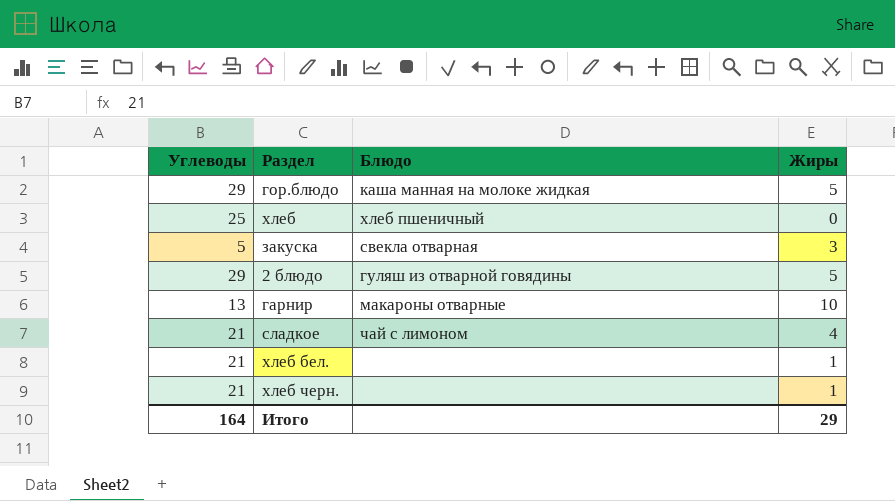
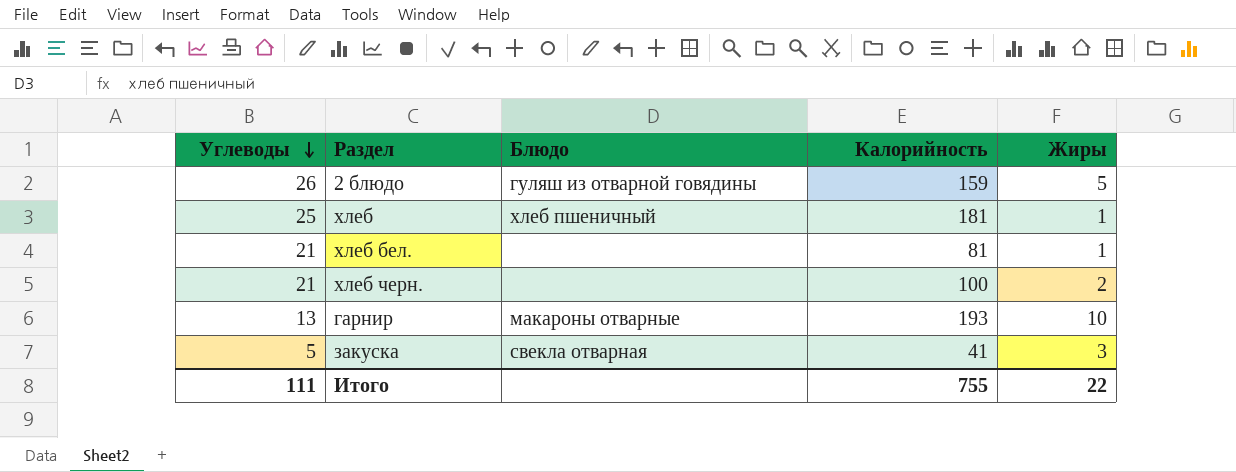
row order: none -> Углеводы descending
column Калорийность | position: none -> 4
row гор.блюдо: 29 | каша манная на молоке жидкая | 5 -> none
row сладкое: 21 | чай с лимоном | 4 -> none
2 блюдо | Углеводы: 29 -> 26
хлеб | Жиры: 0 -> 1
хлеб черн. | Жиры: 1 -> 2
Итого | Углеводы: 164 -> 111
Итого | Жиры: 29 -> 22

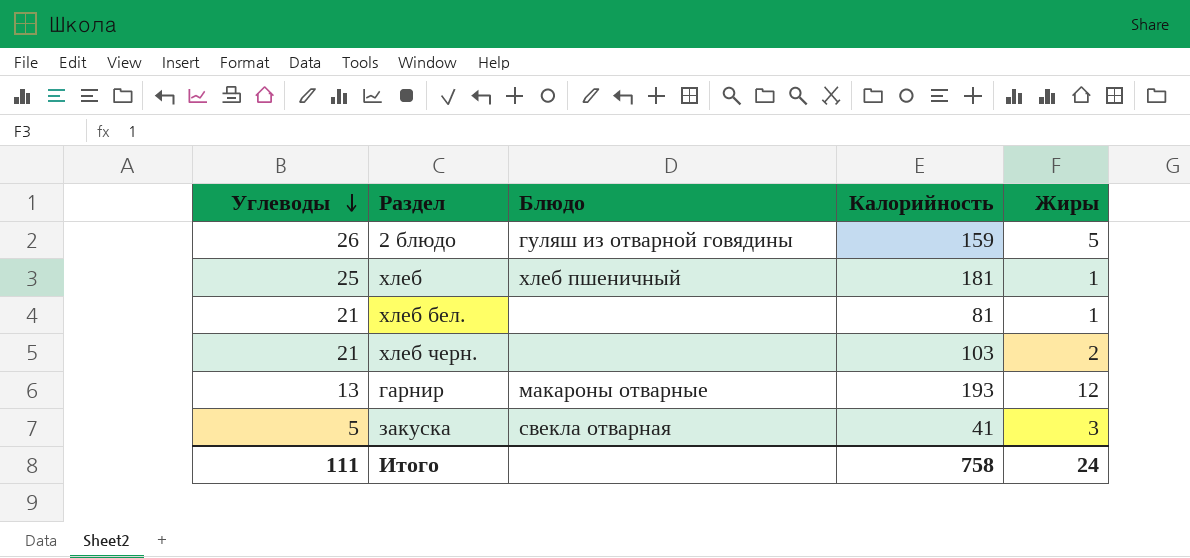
хлеб черн. | Калорийность: 100 -> 103
гарнир | Жиры: 10 -> 12
Итого | Калорийность: 755 -> 758
Итого | Жиры: 22 -> 24

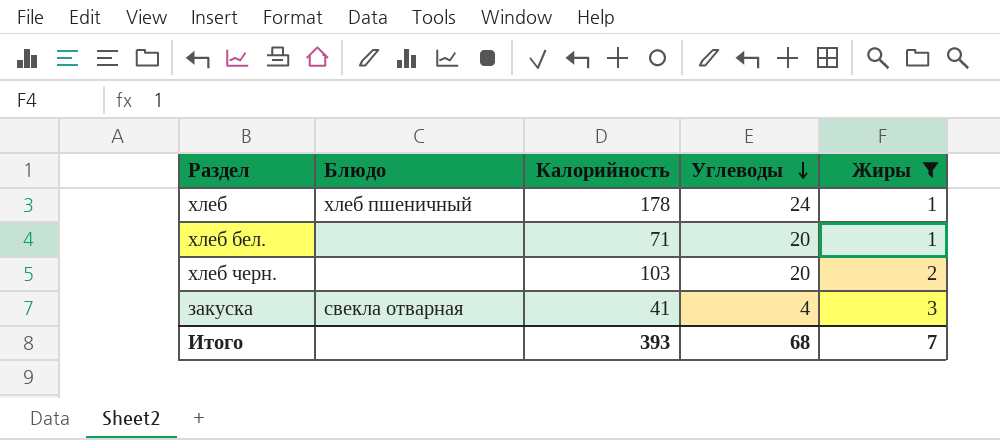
filter: none -> Жиры <= 3
column Углеводы | position: 1 -> 4
хлеб | Калорийность: 181 -> 178
хлеб | Углеводы: 25 -> 24
хлеб бел. | Калорийность: 81 -> 71
хлеб бел. | Углеводы: 21 -> 20
хлеб черн. | Углеводы: 21 -> 20
закуска | Углеводы: 5 -> 4
Итого | Калорийность: 758 -> 393
Итого | Углеводы: 111 -> 68
Итого | Жиры: 24 -> 7

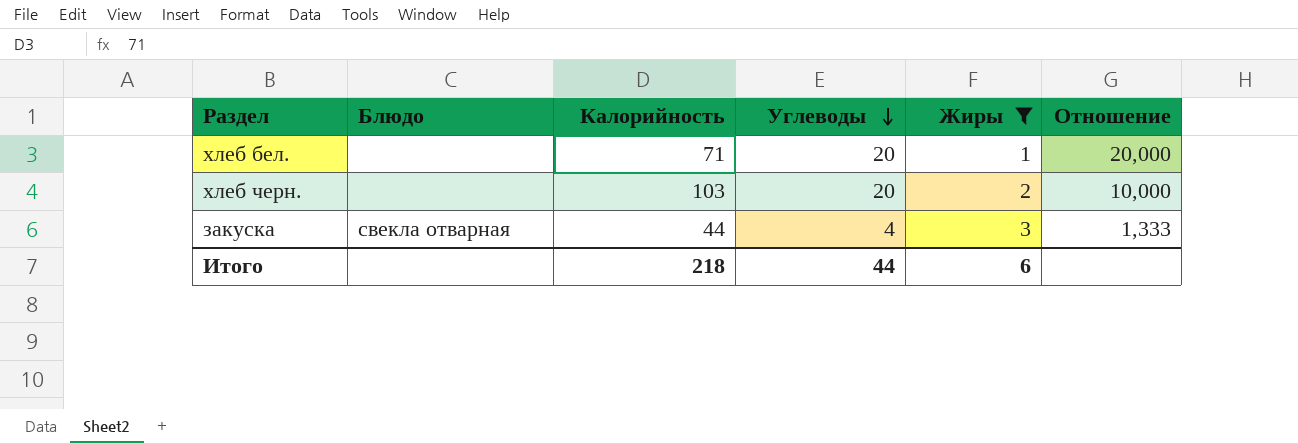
column Отношение | formula: none -> [Углеводы] / [Жиры]
row хлеб: хлеб пшеничный | 178 | 24 | 1 -> none
закуска | Калорийность: 41 -> 44
Итого | Калорийность: 393 -> 218
Итого | Углеводы: 68 -> 44
Итого | Жиры: 7 -> 6

